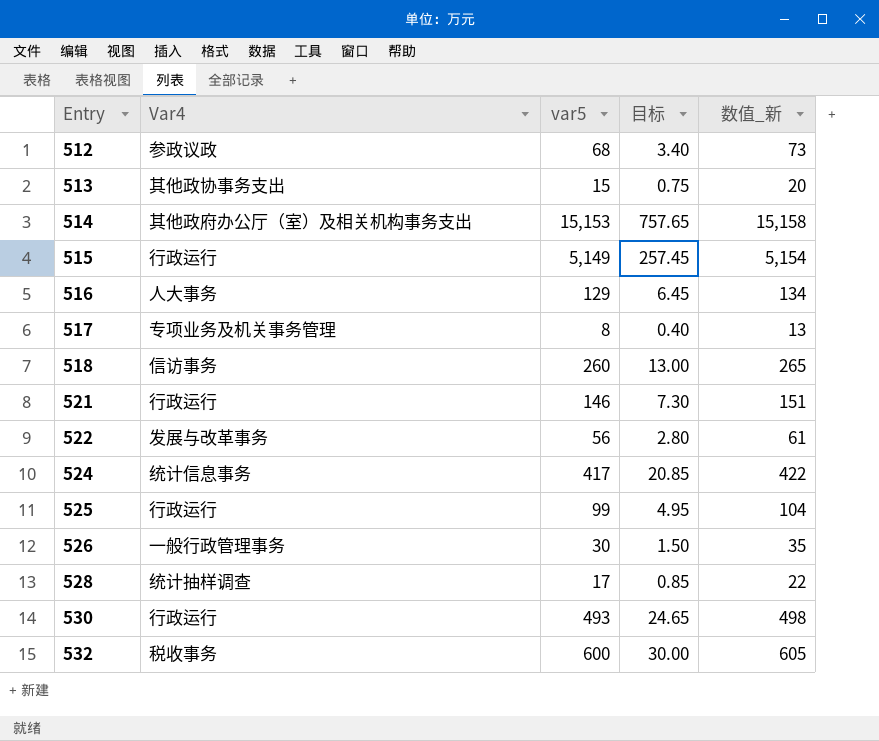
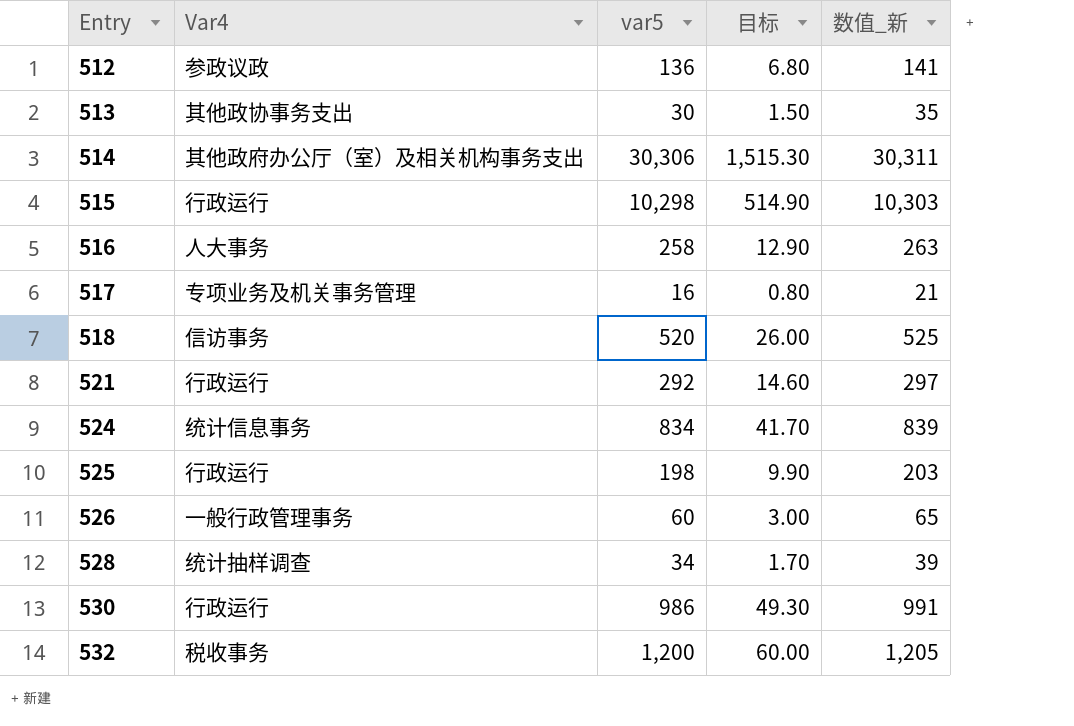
row 522: 发展与改革事务 | 56 | 2.80 | 61 -> none
512 | var5: 68 -> 136
512 | 目标: 3.40 -> 6.80
512 | 数值_新: 73 -> 141
513 | var5: 15 -> 30
513 | 目标: 0.75 -> 1.50
513 | 数值_新: 20 -> 35
514 | var5: 15,153 -> 30,306
514 | 目标: 757.65 -> 1,515.30
514 | 数值_新: 15,158 -> 30,311
515 | var5: 5,149 -> 10,298
515 | 目标: 257.45 -> 514.90
515 | 数值_新: 5,154 -> 10,303
516 | var5: 129 -> 258
516 | 目标: 6.45 -> 12.90
516 | 数值_新: 134 -> 263
517 | var5: 8 -> 16
517 | 目标: 0.40 -> 0.80
517 | 数值_新: 13 -> 21
518 | var5: 260 -> 520
518 | 目标: 13.00 -> 26.00
518 | 数值_新: 265 -> 525
521 | var5: 146 -> 292
521 | 目标: 7.30 -> 14.60
521 | 数值_新: 151 -> 297
524 | var5: 417 -> 834
524 | 目标: 20.85 -> 41.70
524 | 数值_新: 422 -> 839
525 | var5: 99 -> 198
525 | 目标: 4.95 -> 9.90
525 | 数值_新: 104 -> 203
526 | var5: 30 -> 60
526 | 目标: 1.50 -> 3.00
526 | 数值_新: 35 -> 65
528 | var5: 17 -> 34
528 | 目标: 0.85 -> 1.70
528 | 数值_新: 22 -> 39
530 | var5: 493 -> 986
530 | 目标: 24.65 -> 49.30
530 | 数值_新: 498 -> 991
532 | var5: 600 -> 1,200
532 | 目标: 30.00 -> 60.00
532 | 数值_新: 605 -> 1,205

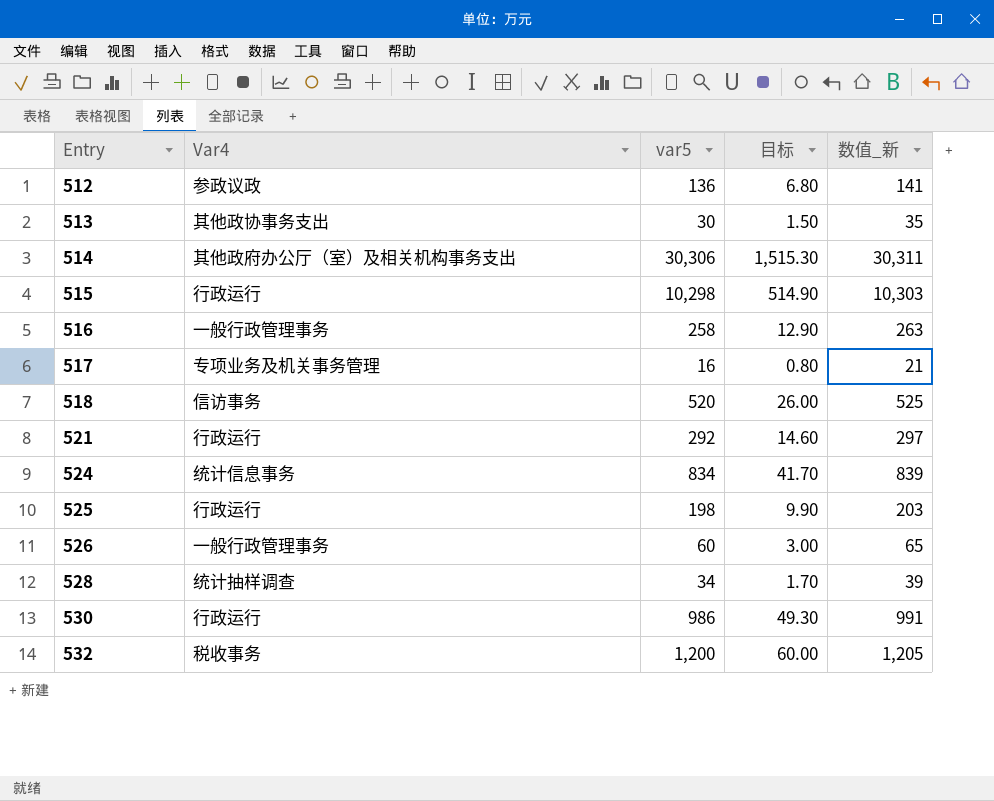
516 | Var4: 人大事务 -> 一般行政管理事务

